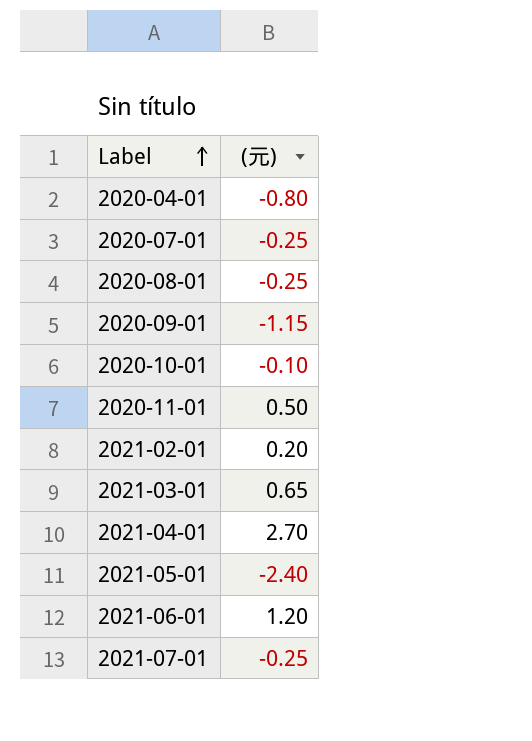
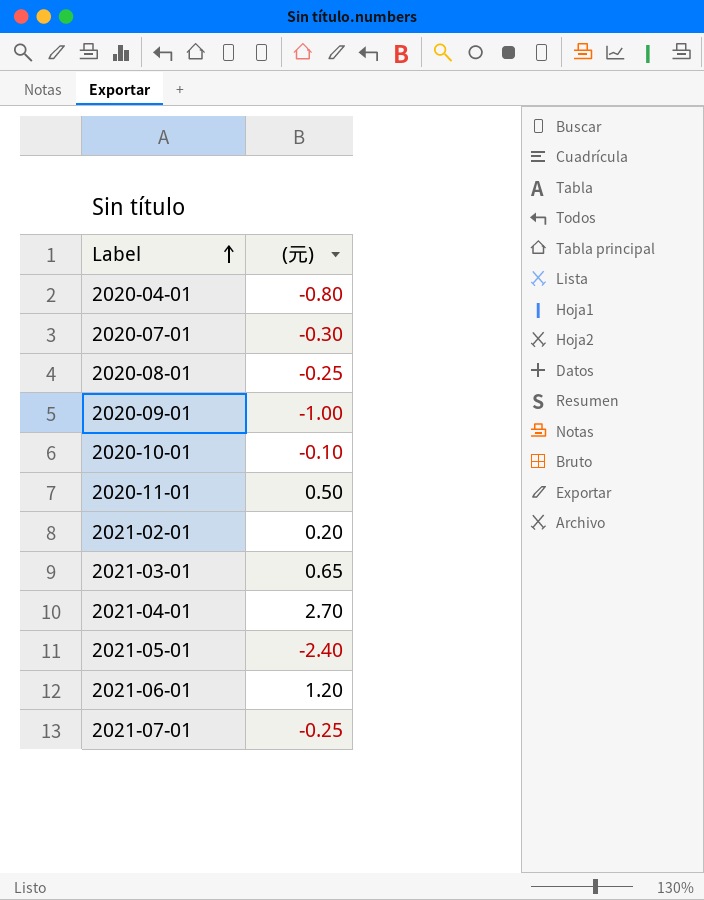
2020-07-01 | (元): -0.25 -> -0.30
2020-09-01 | (元): -1.15 -> -1.00

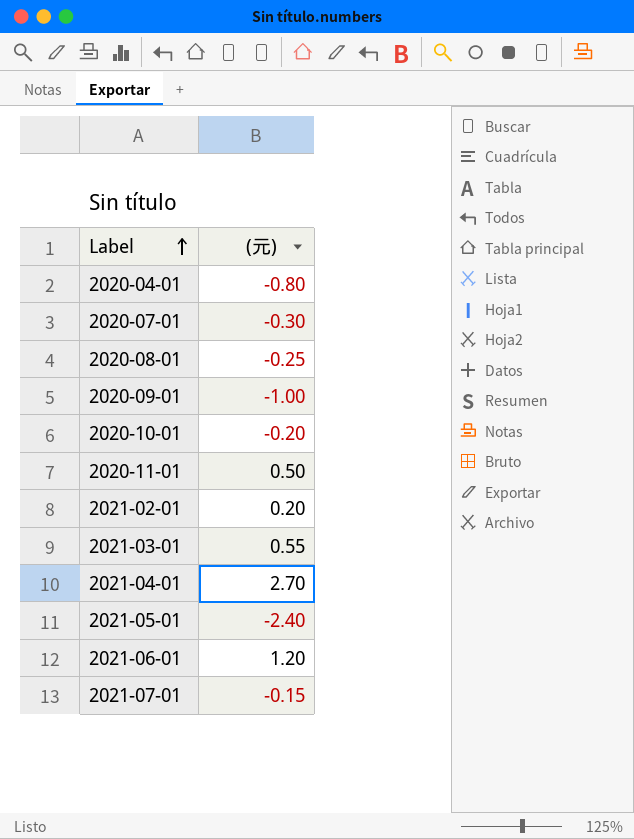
2020-10-01 | (元): -0.10 -> -0.20
2021-03-01 | (元): 0.65 -> 0.55
2021-07-01 | (元): -0.25 -> -0.15

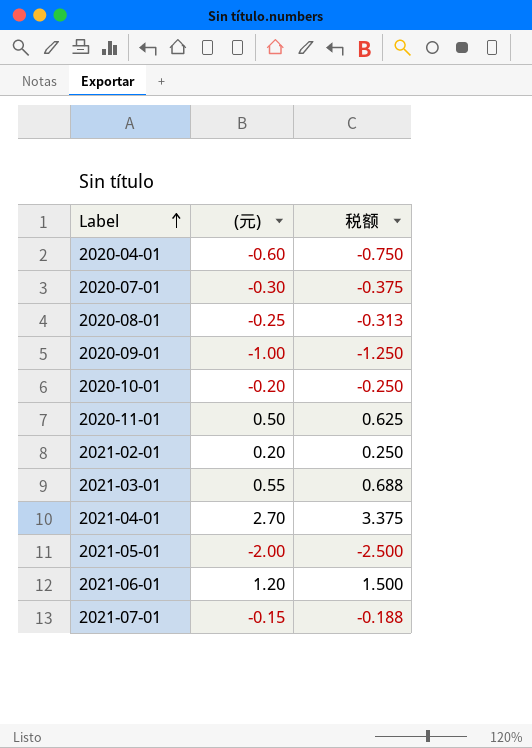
column 税额 | formula: none -> [(元)] * 1.25
2020-04-01 | (元): -0.80 -> -0.60
2021-05-01 | (元): -2.40 -> -2.00

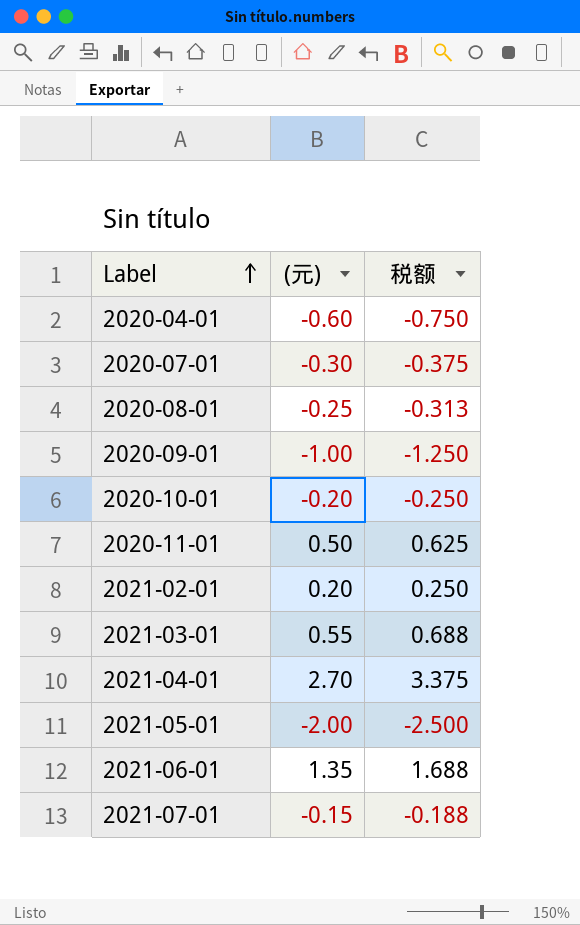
2021-06-01 | (元): 1.20 -> 1.35
2021-06-01 | 税额: 1.500 -> 1.688

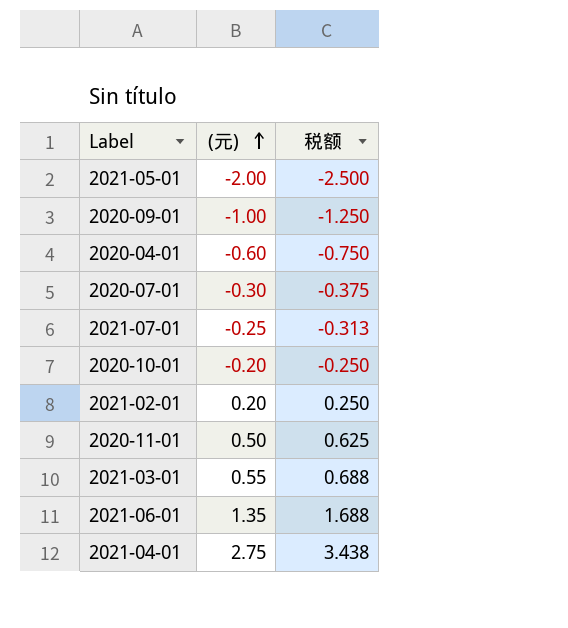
row order: Label ascending -> (元) ascending
row 2020-08-01: -0.25 | -0.313 -> none
2021-07-01 | (元): -0.15 -> -0.25
2021-07-01 | 税额: -0.188 -> -0.313
2021-04-01 | (元): 2.70 -> 2.75
2021-04-01 | 税额: 3.375 -> 3.438

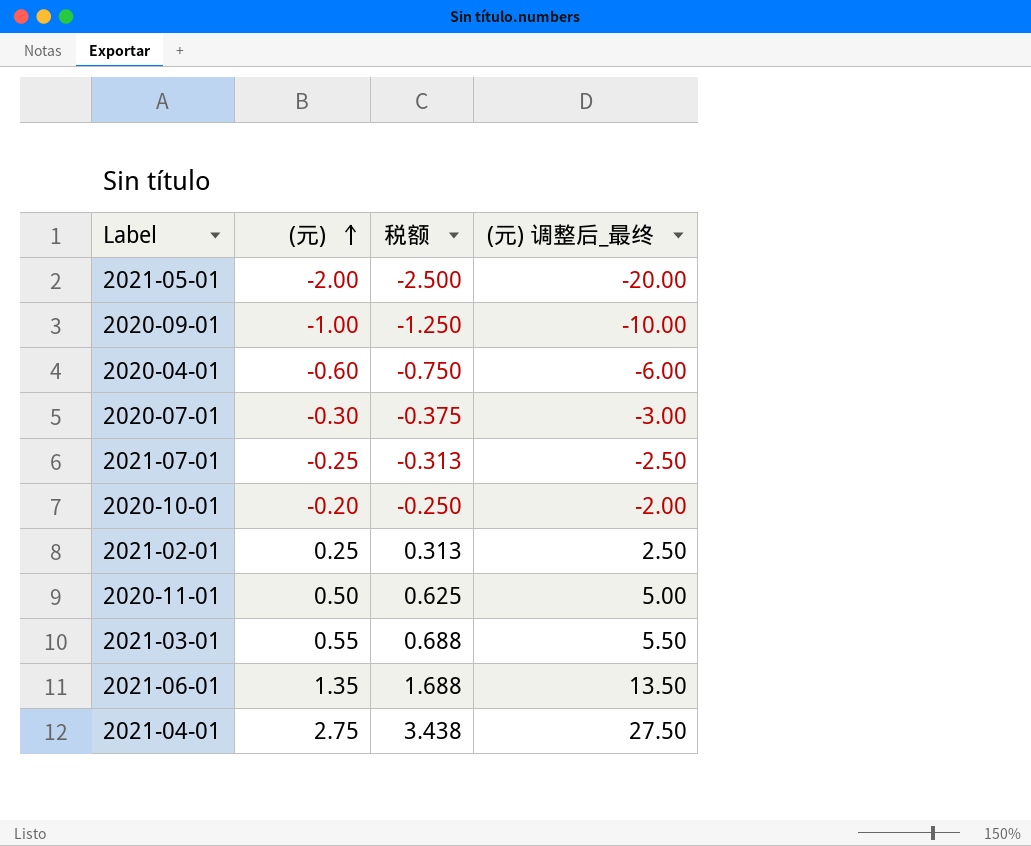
column (元) 调整后_最终 | formula: none -> [(元)] * 10
2021-02-01 | (元): 0.20 -> 0.25
2021-02-01 | 税额: 0.250 -> 0.313

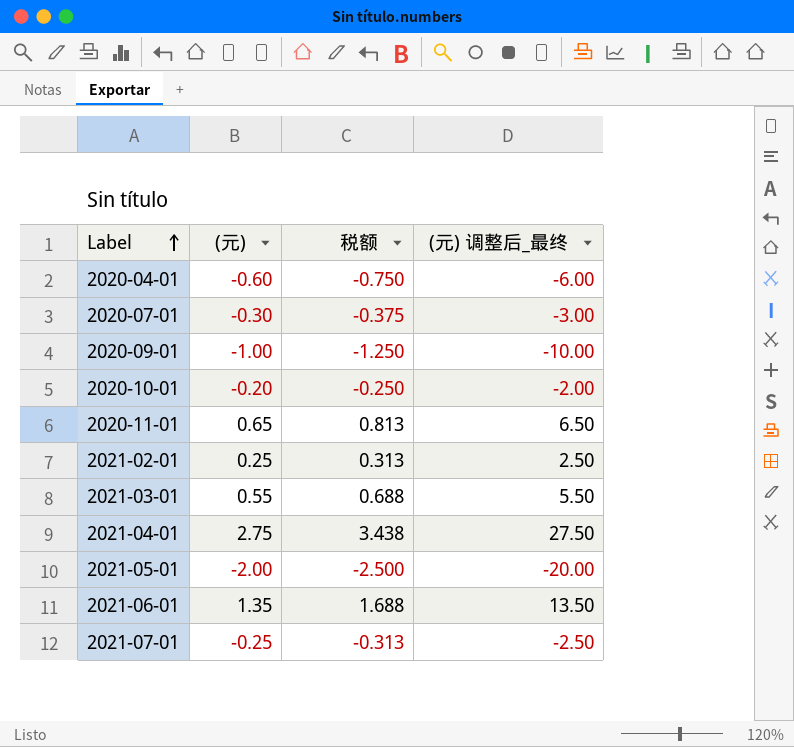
row order: (元) ascending -> Label ascending
2020-11-01 | (元): 0.50 -> 0.65
2020-11-01 | 税额: 0.625 -> 0.813
2020-11-01 | (元) 调整后_最终: 5.00 -> 6.50

